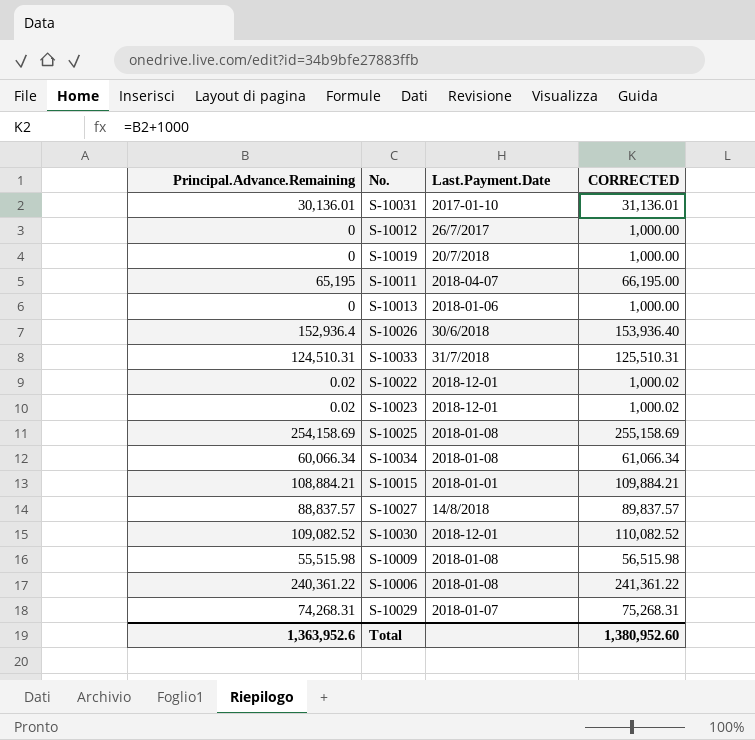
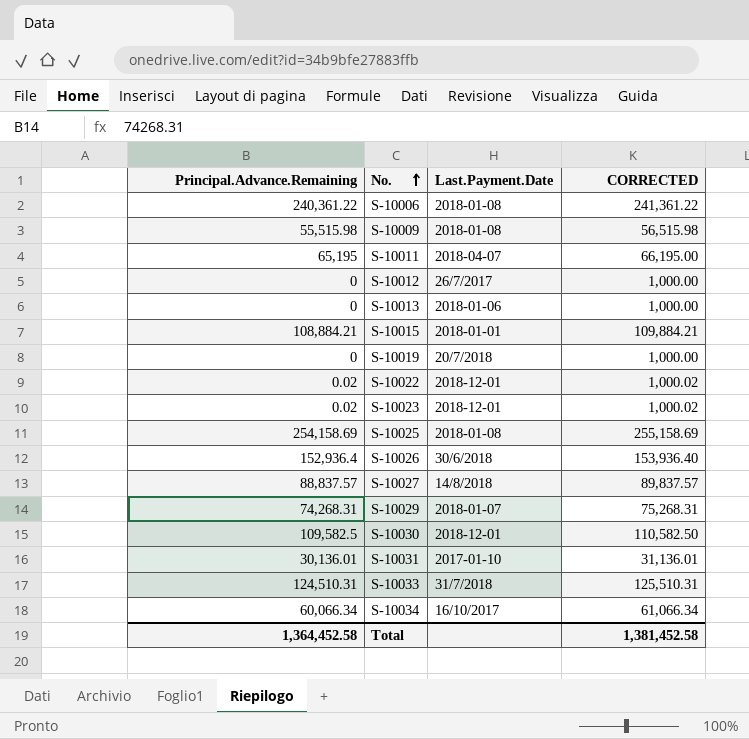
row order: none -> No. ascending
S-10030 | Principal.Advance.Remaining: 109,082.52 -> 109,582.5
S-10030 | CORRECTED: 110,082.52 -> 110,582.50
S-10034 | Last.Payment.Date: 2018-01-08 -> 16/10/2017
Total | Principal.Advance.Remaining: 1,363,952.6 -> 1,364,452.58
Total | CORRECTED: 1,380,952.60 -> 1,381,452.58

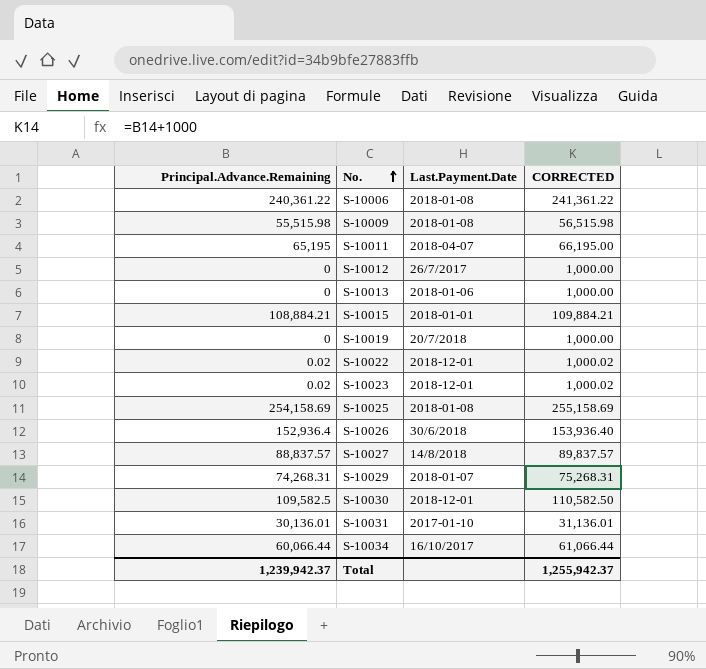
row S-10033: 124,510.31 | 31/7/2018 | 125,510.31 -> none
S-10034 | Principal.Advance.Remaining: 60,066.34 -> 60,066.44
S-10034 | CORRECTED: 61,066.34 -> 61,066.44
Total | Principal.Advance.Remaining: 1,364,452.58 -> 1,239,942.37
Total | CORRECTED: 1,381,452.58 -> 1,255,942.37

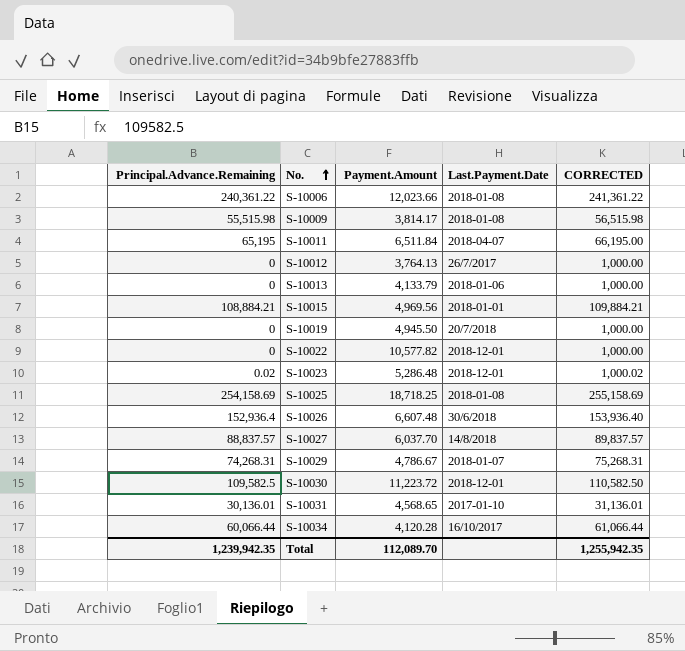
column Payment.Amount | position: none -> 3
S-10022 | Principal.Advance.Remaining: 0.02 -> 0
S-10022 | CORRECTED: 1,000.02 -> 1,000.00
Total | Principal.Advance.Remaining: 1,239,942.37 -> 1,239,942.35
Total | CORRECTED: 1,255,942.37 -> 1,255,942.35

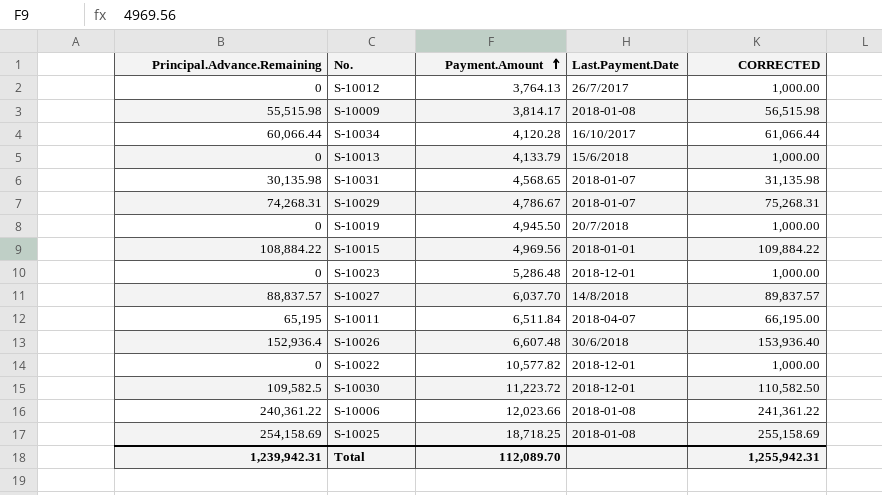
row order: No. ascending -> Payment.Amount ascending
S-10013 | Last.Payment.Date: 2018-01-06 -> 15/6/2018
S-10031 | Principal.Advance.Remaining: 30,136.01 -> 30,135.98
S-10031 | Last.Payment.Date: 2017-01-10 -> 2018-01-07
S-10031 | CORRECTED: 31,136.01 -> 31,135.98
S-10015 | Principal.Advance.Remaining: 108,884.21 -> 108,884.22
S-10015 | CORRECTED: 109,884.21 -> 109,884.22
S-10023 | Principal.Advance.Remaining: 0.02 -> 0
S-10023 | CORRECTED: 1,000.02 -> 1,000.00
Total | Principal.Advance.Remaining: 1,239,942.35 -> 1,239,942.31
Total | CORRECTED: 1,255,942.35 -> 1,255,942.31

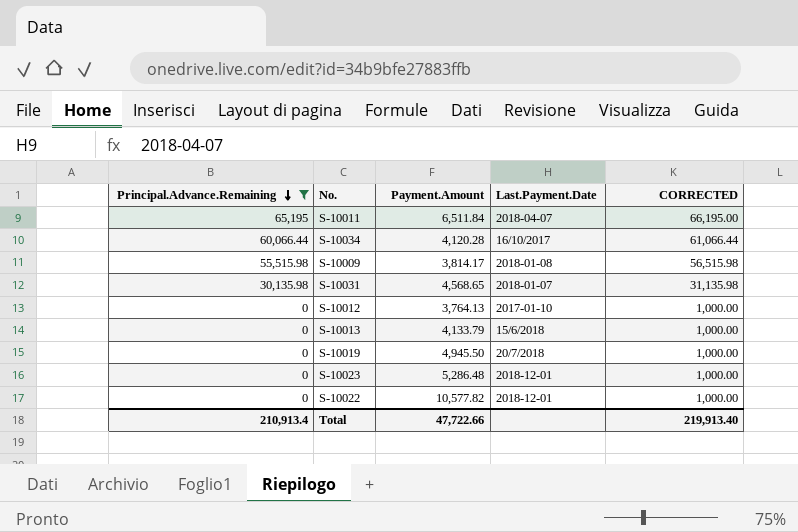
filter: none -> Principal.Advance.Remaining <= 65,195
row order: Payment.Amount ascending -> Principal.Advance.Remaining descending
S-10012 | Last.Payment.Date: 26/7/2017 -> 2017-01-10
Total | Principal.Advance.Remaining: 1,239,942.31 -> 210,913.4
Total | Payment.Amount: 112,089.70 -> 47,722.66
Total | CORRECTED: 1,255,942.31 -> 219,913.40

